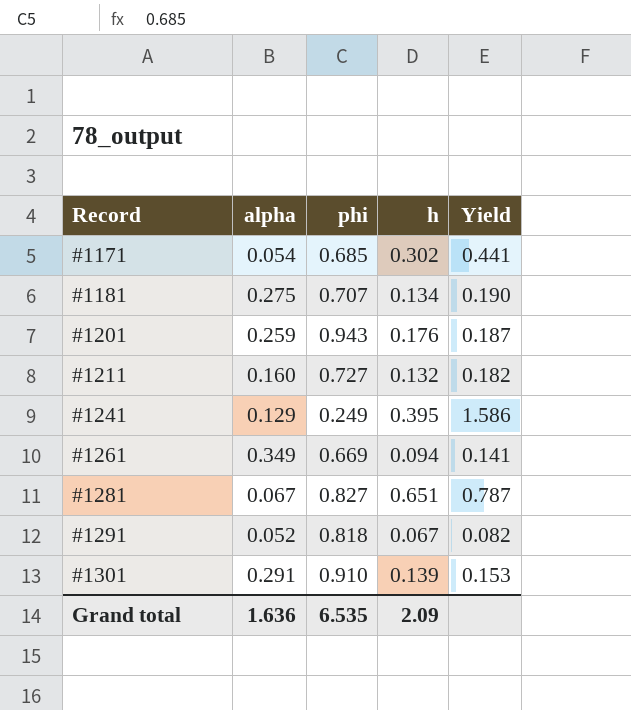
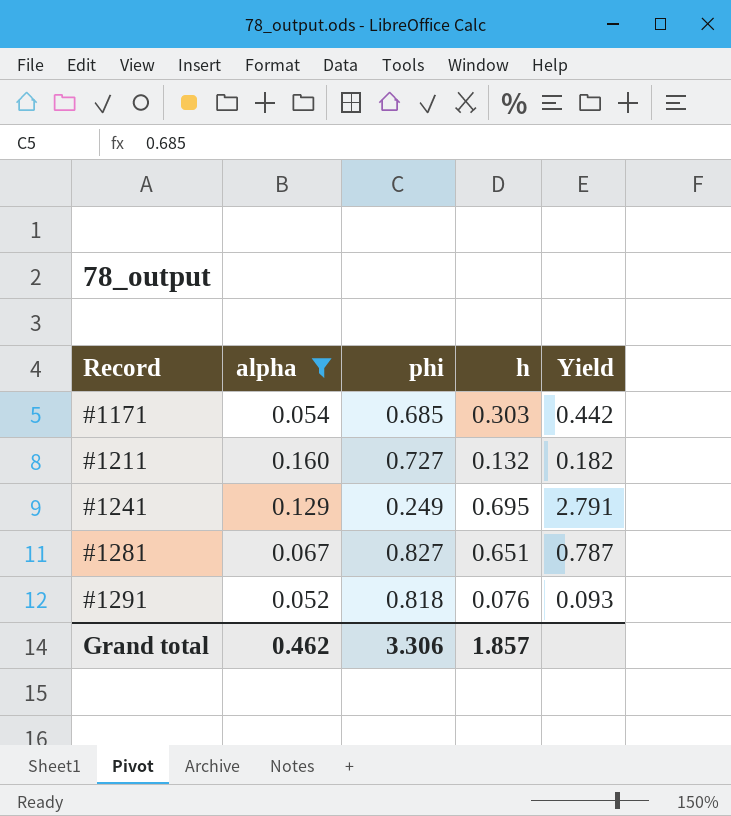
filter: none -> alpha <= 0.160
#1171 | h: 0.302 -> 0.303
#1171 | Yield: 0.441 -> 0.442
#1241 | h: 0.395 -> 0.695
#1241 | Yield: 1.586 -> 2.791
#1291 | h: 0.067 -> 0.076
#1291 | Yield: 0.082 -> 0.093
Grand total | alpha: 1.636 -> 0.462
Grand total | phi: 6.535 -> 3.306
Grand total | h: 2.09 -> 1.857

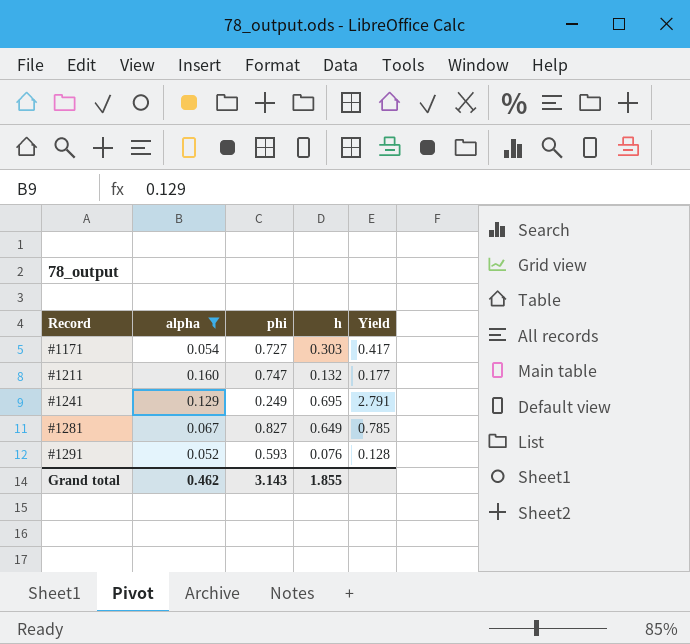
#1171 | phi: 0.685 -> 0.727
#1171 | Yield: 0.442 -> 0.417
#1211 | phi: 0.727 -> 0.747
#1211 | Yield: 0.182 -> 0.177
#1281 | h: 0.651 -> 0.649
#1281 | Yield: 0.787 -> 0.785
#1291 | phi: 0.818 -> 0.593
#1291 | Yield: 0.093 -> 0.128
Grand total | phi: 3.306 -> 3.143
Grand total | h: 1.857 -> 1.855

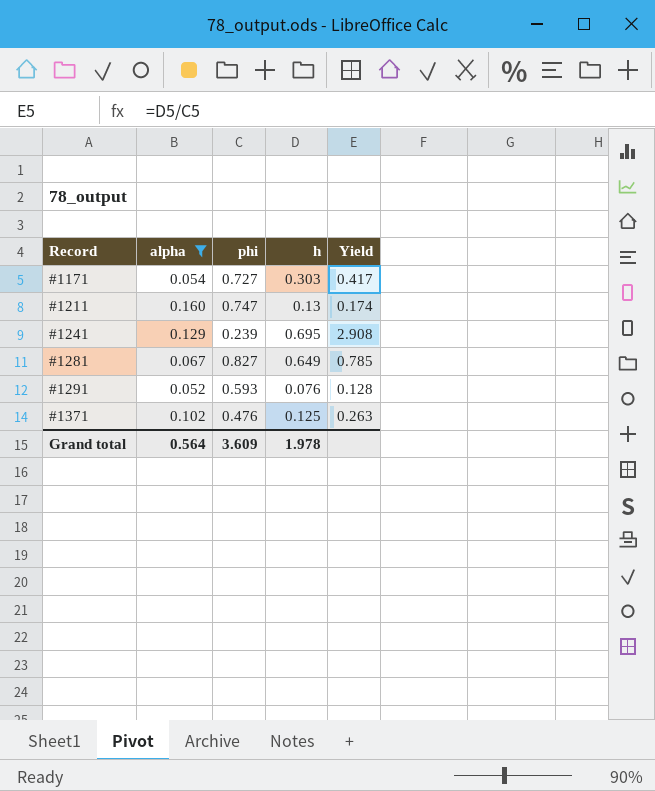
#1211 | h: 0.132 -> 0.13
#1211 | Yield: 0.177 -> 0.174
#1241 | phi: 0.249 -> 0.239
#1241 | Yield: 2.791 -> 2.908
row #1371: none -> 0.102 | 0.476 | 0.125 | 0.263
Grand total | alpha: 0.462 -> 0.564
Grand total | phi: 3.143 -> 3.609
Grand total | h: 1.855 -> 1.978

